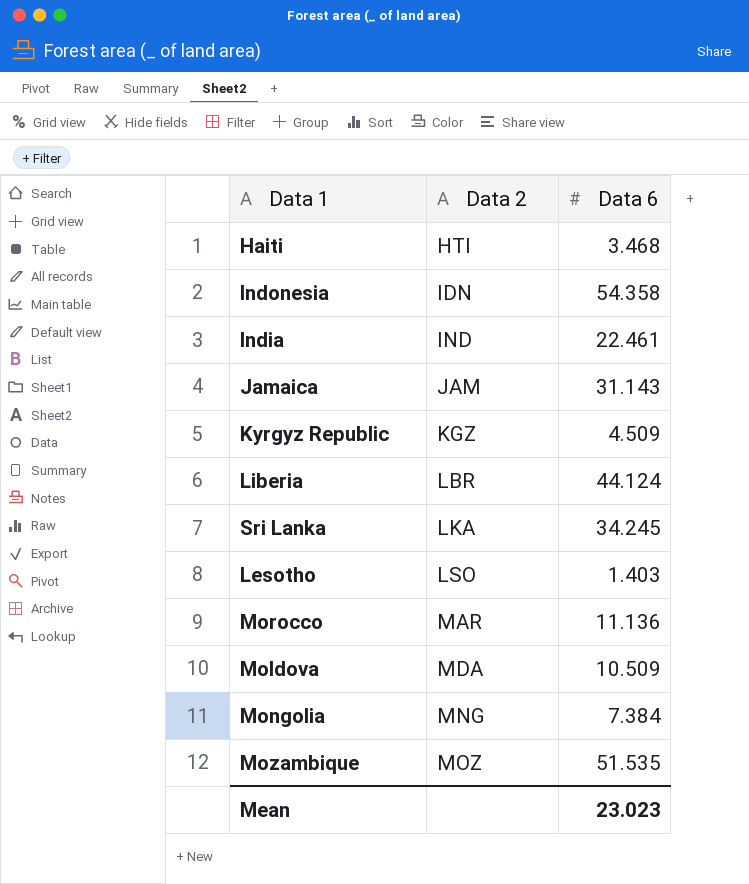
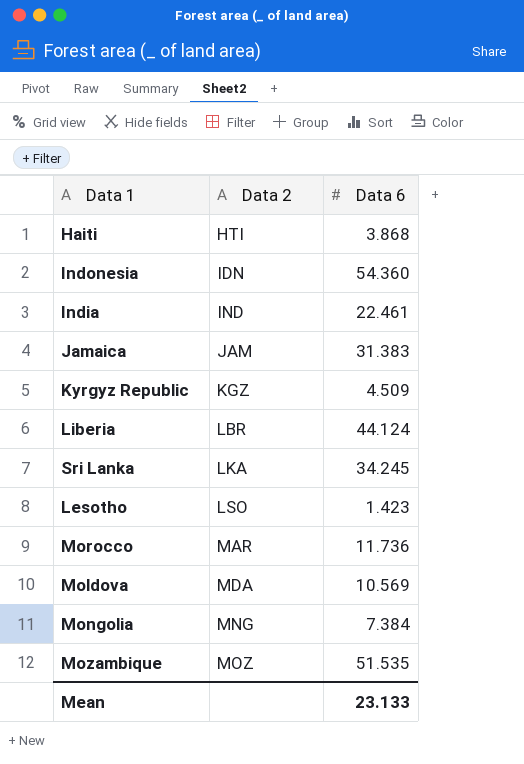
Haiti | Data 6: 3.468 -> 3.868
Indonesia | Data 6: 54.358 -> 54.360
Jamaica | Data 6: 31.143 -> 31.383
Lesotho | Data 6: 1.403 -> 1.423
Morocco | Data 6: 11.136 -> 11.736
Moldova | Data 6: 10.509 -> 10.569
Mean | Data 6: 23.023 -> 23.133

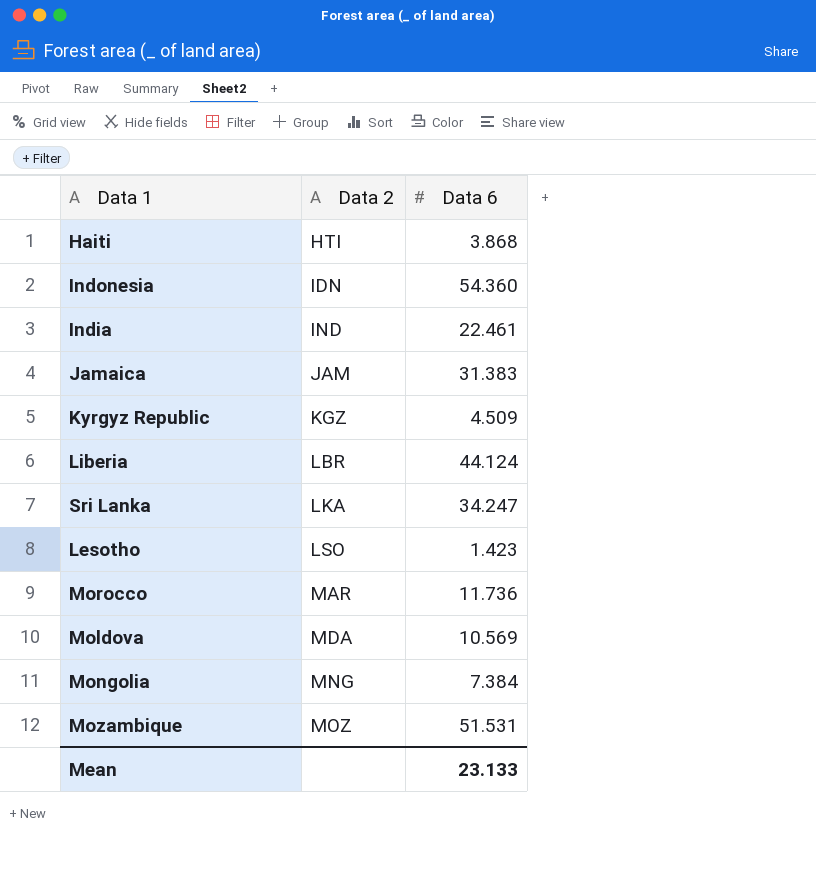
Sri Lanka | Data 6: 34.245 -> 34.247
Mozambique | Data 6: 51.535 -> 51.531

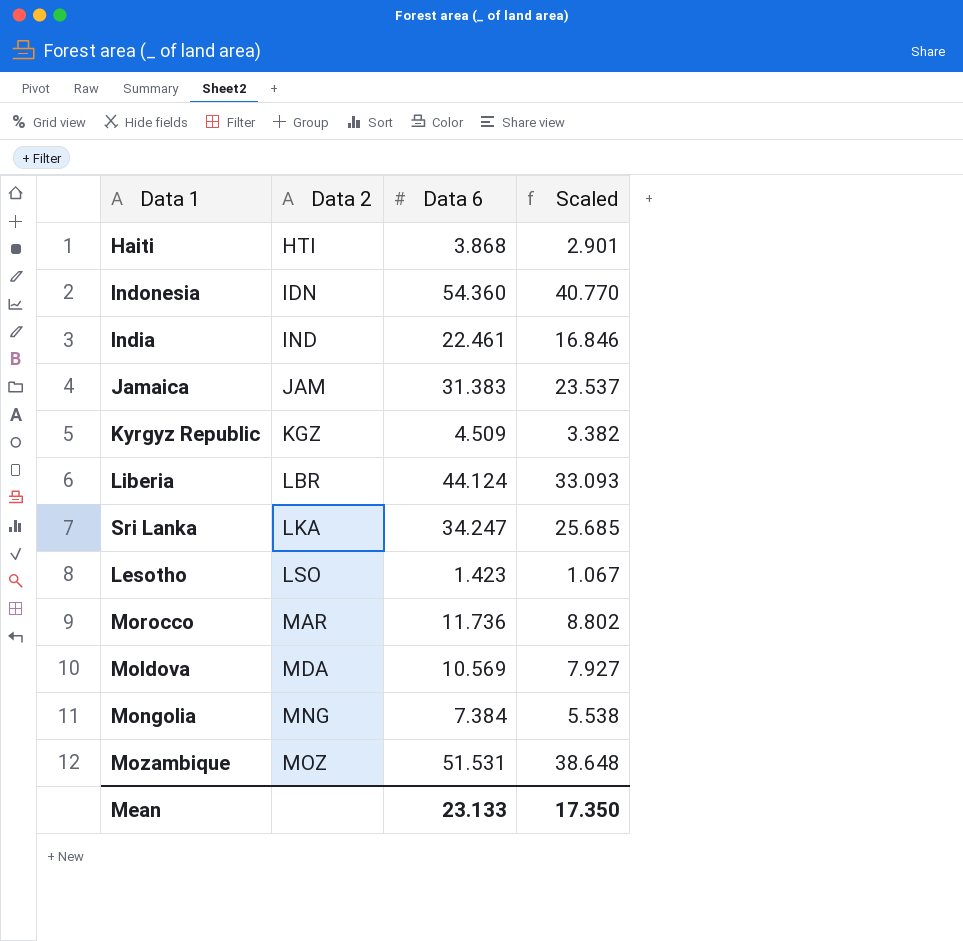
column Scaled | formula: none -> [Data 6] * 0.75

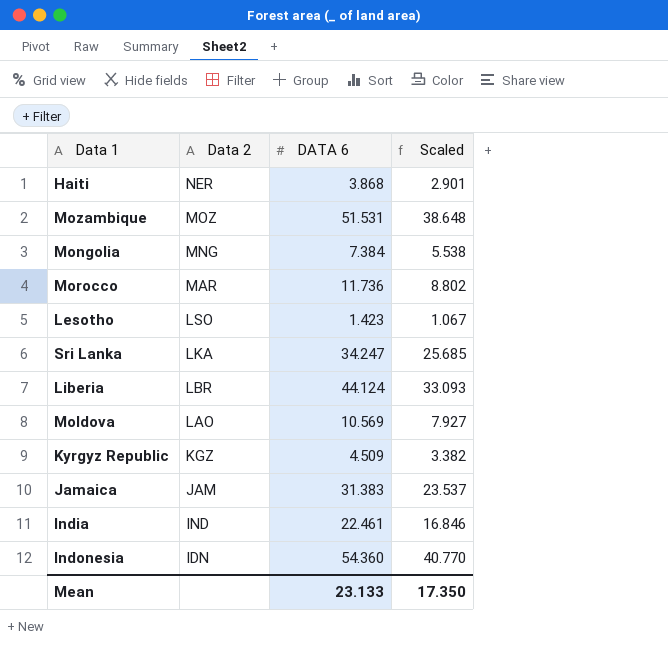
row order: Data 2 ascending -> Data 2 descending
column name: Data 6 -> DATA 6
Haiti | Data 2: HTI -> NER
Moldova | Data 2: MDA -> LAO

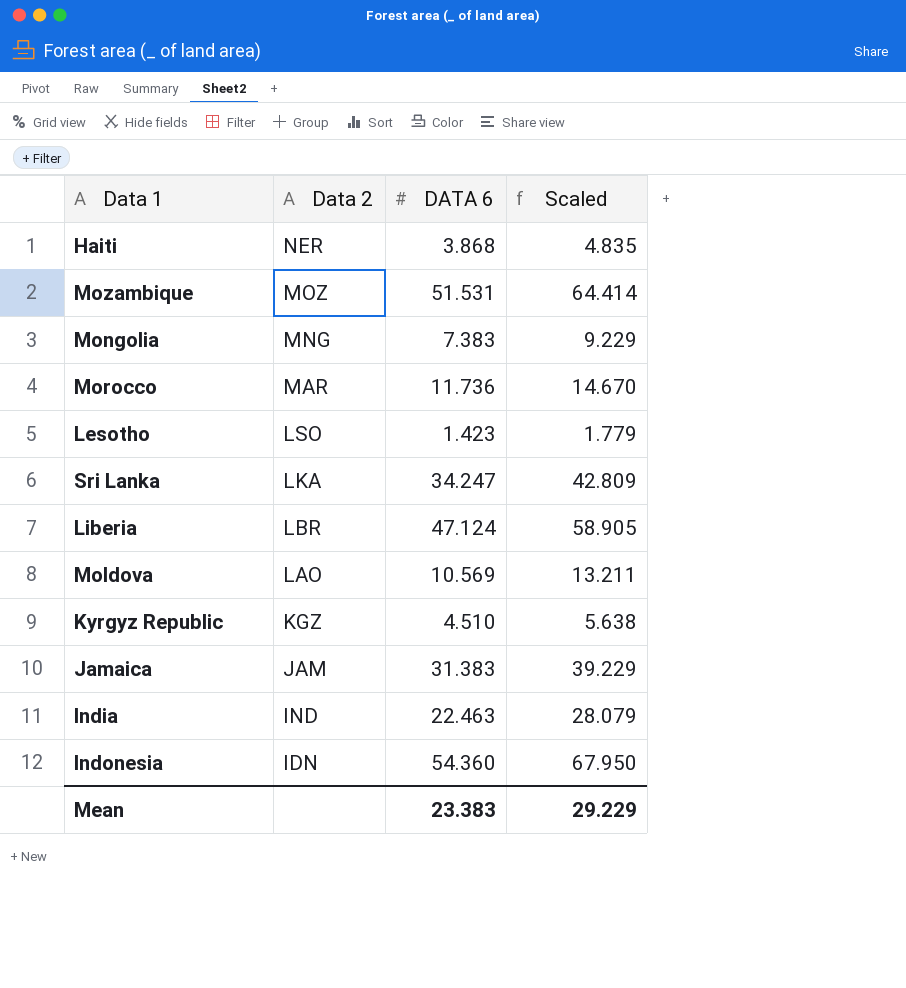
column Scaled | formula: [DATA 6] * 0.75 -> [DATA 6] * 1.25
Mongolia | DATA 6: 7.384 -> 7.383
Liberia | DATA 6: 44.124 -> 47.124
Kyrgyz Republic | DATA 6: 4.509 -> 4.510
India | DATA 6: 22.461 -> 22.463
Mean | DATA 6: 23.133 -> 23.383
Mean | Scaled: 17.350 -> 29.229

